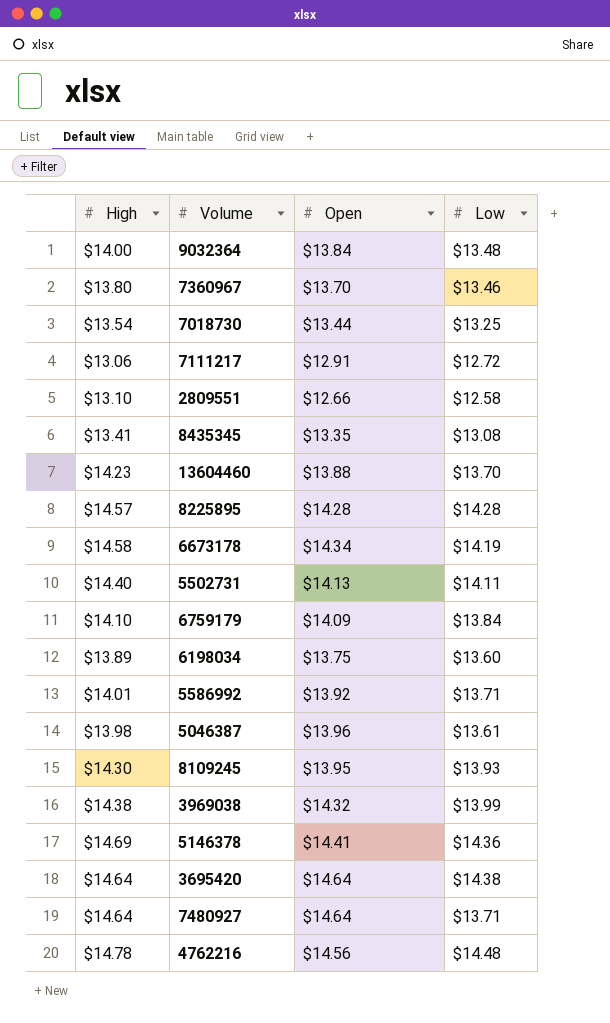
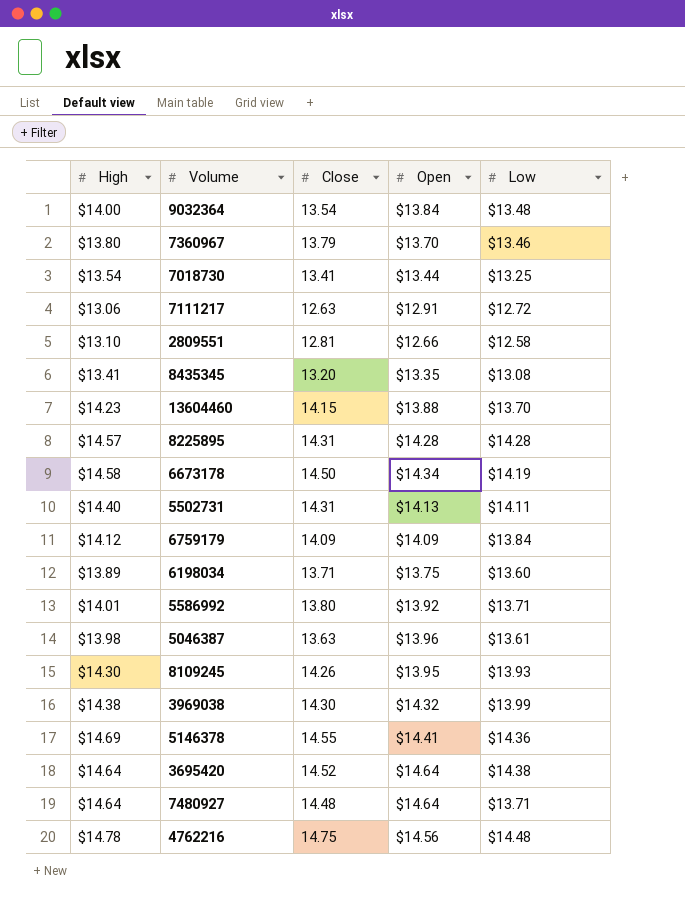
column Close | position: none -> 3
6759179 | High: $14.10 -> $14.12

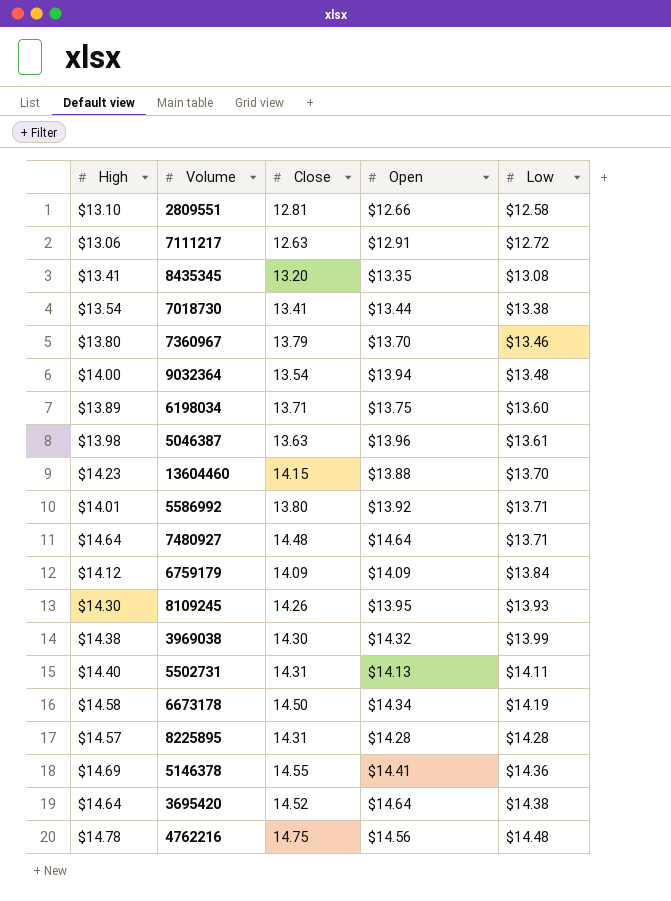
row order: none -> Low ascending
7018730 | Low: $13.25 -> $13.38
9032364 | Open: $13.84 -> $13.94

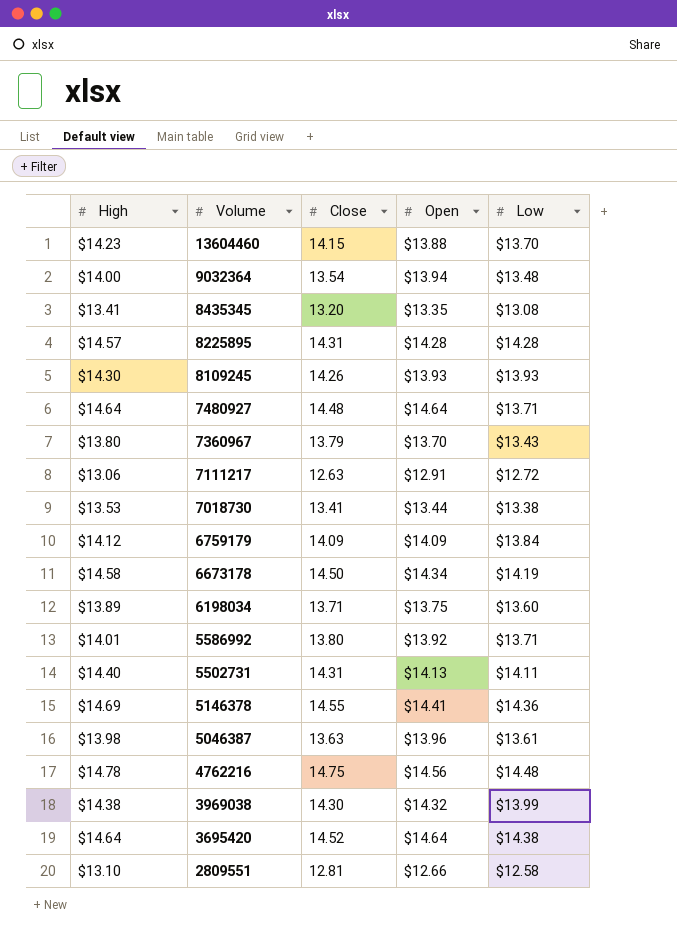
row order: Low ascending -> Volume descending
8109245 | Open: $13.95 -> $13.93
7360967 | Low: $13.46 -> $13.43
7018730 | High: $13.54 -> $13.53

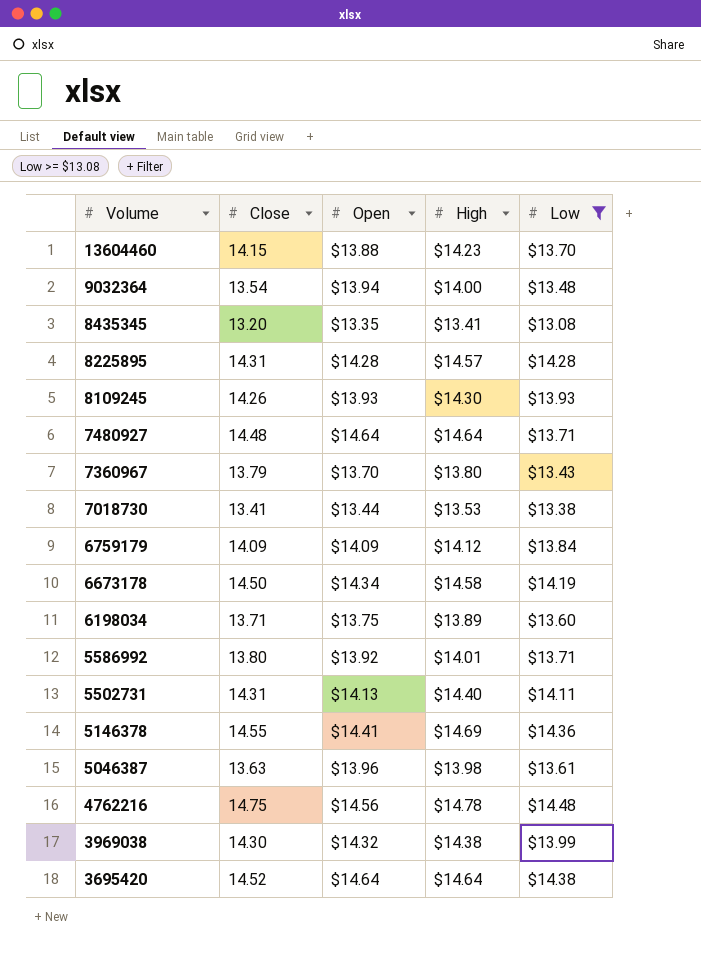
filter: none -> Low >= $13.08
column High | position: 1 -> 4

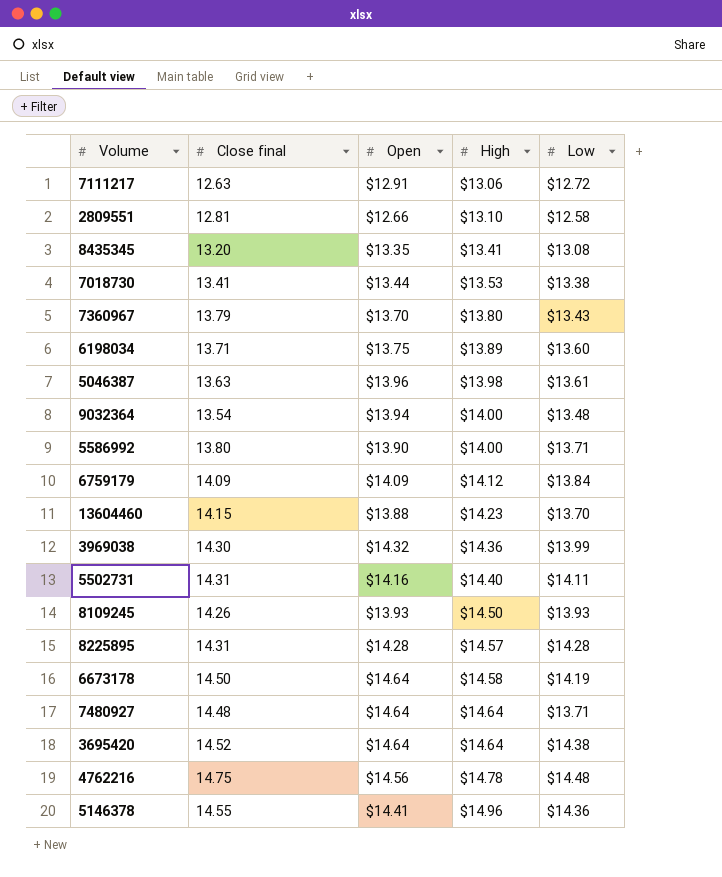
filter: Low >= $13.08 -> none
row order: Volume descending -> High ascending
column name: Close -> Close final
5586992 | Open: $13.92 -> $13.90
5586992 | High: $14.01 -> $14.00
3969038 | High: $14.38 -> $14.36
5502731 | Open: $14.13 -> $14.16
8109245 | High: $14.30 -> $14.50
6673178 | Open: $14.34 -> $14.64
5146378 | High: $14.69 -> $14.96

